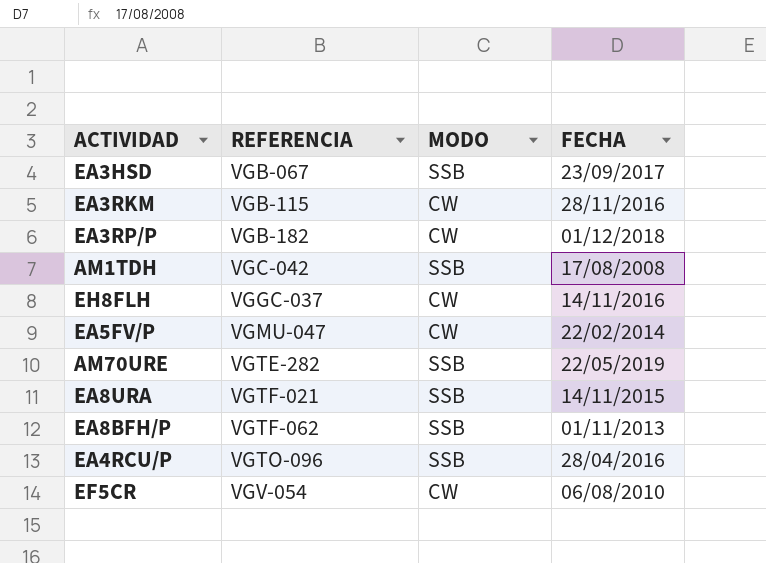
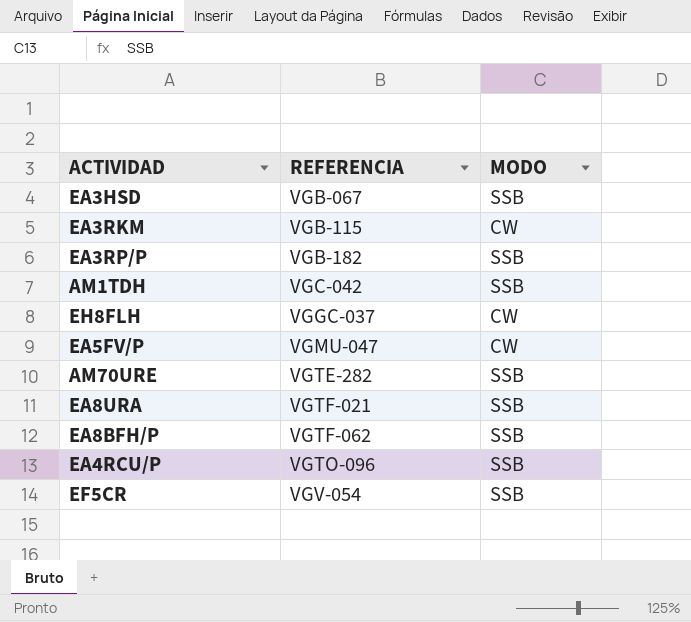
column FECHA | position: 4 -> none
EA3RP/P | MODO: CW -> SSB
EF5CR | MODO: CW -> SSB

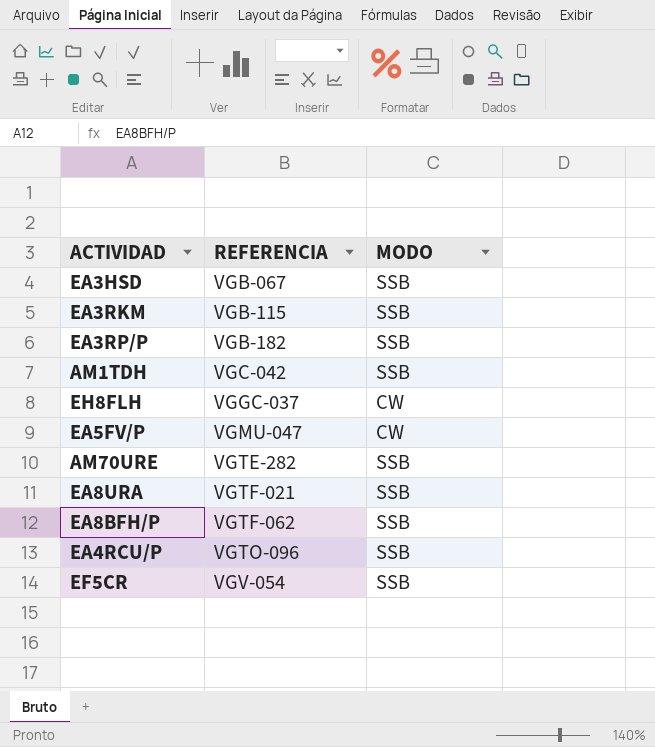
EA3RKM | MODO: CW -> SSB

